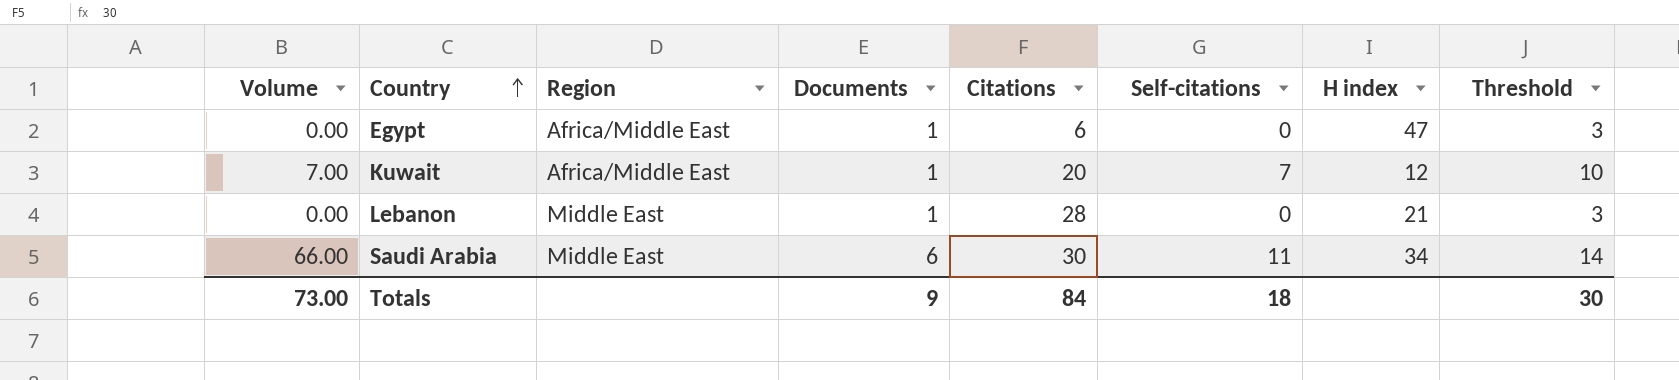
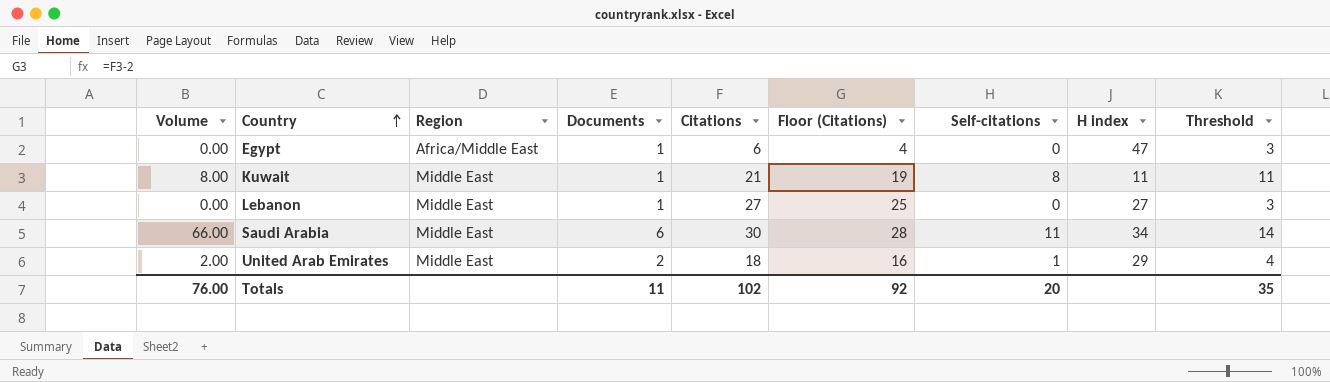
column Floor (Citations) | formula: none -> [Citations] - 2
Kuwait | Volume: 7.00 -> 8.00
Kuwait | Region: Africa/Middle East -> Middle East
Kuwait | Citations: 20 -> 21
Kuwait | Self-citations: 7 -> 8
Kuwait | H index: 12 -> 11
Kuwait | Threshold: 10 -> 11
Lebanon | Citations: 28 -> 27
Lebanon | H index: 21 -> 27
row United Arab Emirates: none -> 2.00 | Middle East | 2 | 18 | 16 | 1 | 29 | 4
Totals | Volume: 73.00 -> 76.00
Totals | Documents: 9 -> 11
Totals | Citations: 84 -> 102
Totals | Self-citations: 18 -> 20
Totals | Threshold: 30 -> 35

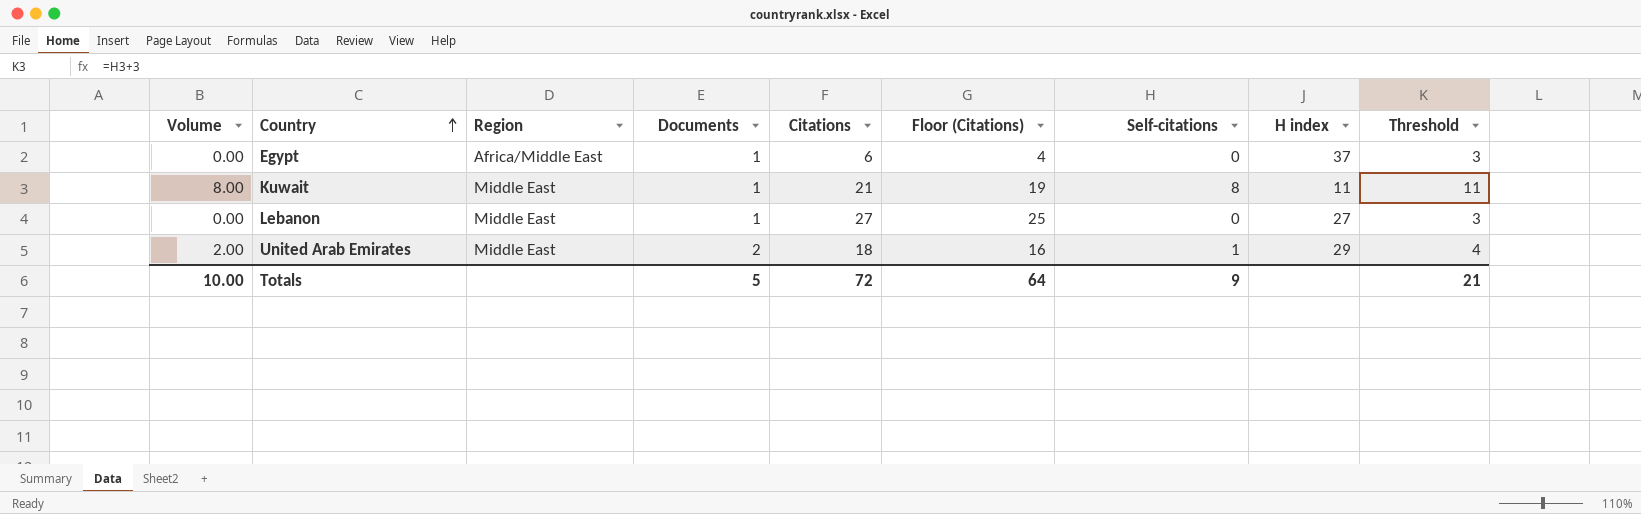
row Saudi Arabia: 66.00 | Middle East | 6 | 30 | 28 | 11 | 34 | 14 -> none
Egypt | H index: 47 -> 37
Totals | Volume: 76.00 -> 10.00
Totals | Documents: 11 -> 5
Totals | Citations: 102 -> 72
Totals | Floor (Citations): 92 -> 64
Totals | Self-citations: 20 -> 9
Totals | Threshold: 35 -> 21

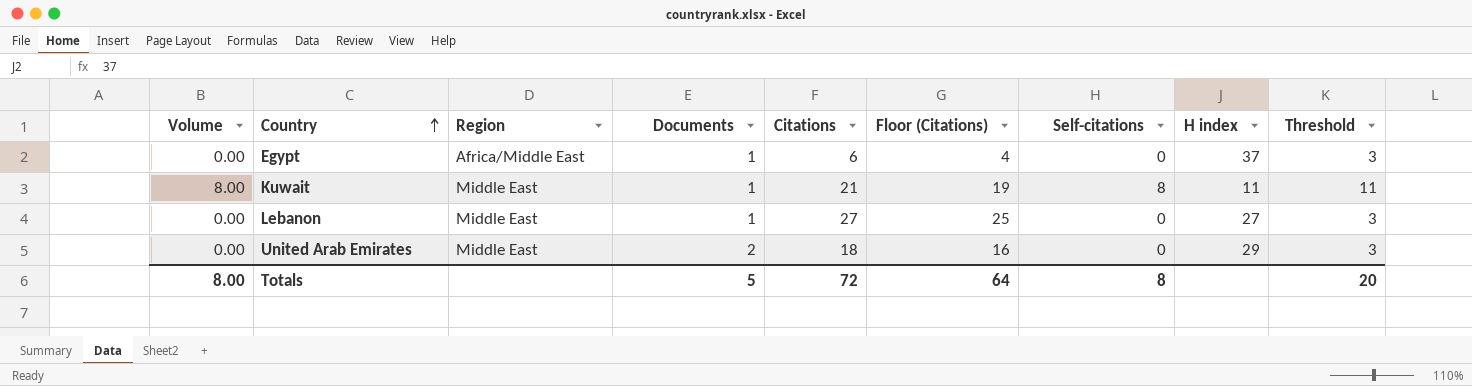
United Arab Emirates | Volume: 2.00 -> 0.00
United Arab Emirates | Self-citations: 1 -> 0
United Arab Emirates | Threshold: 4 -> 3
Totals | Volume: 10.00 -> 8.00
Totals | Self-citations: 9 -> 8
Totals | Threshold: 21 -> 20

